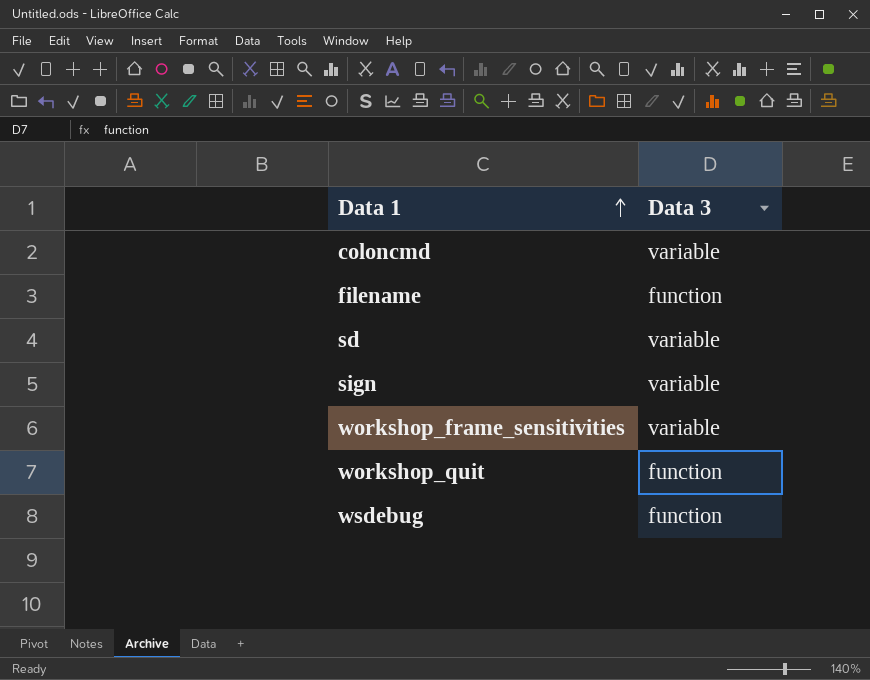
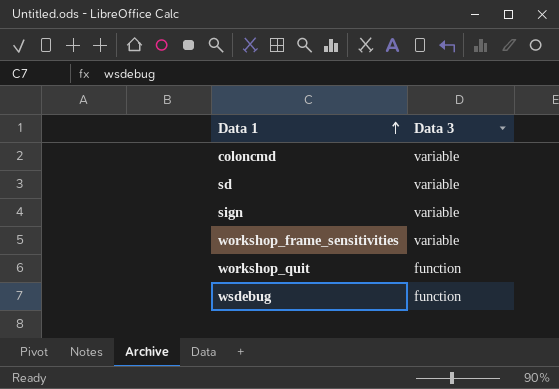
row filename: function -> none

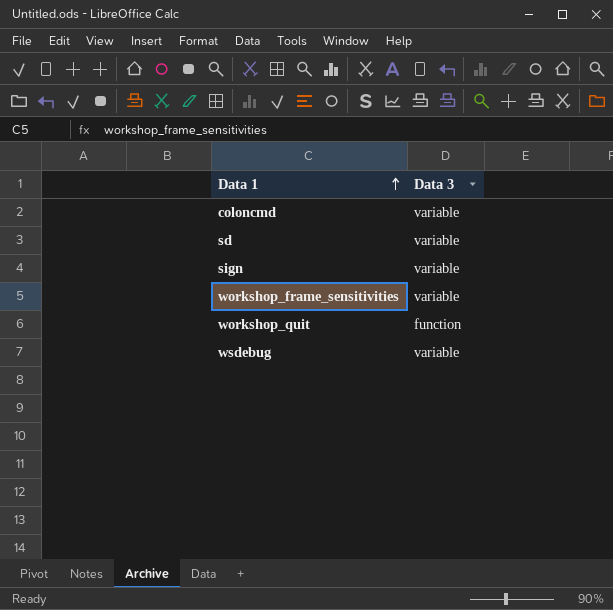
wsdebug | Data 3: function -> variable

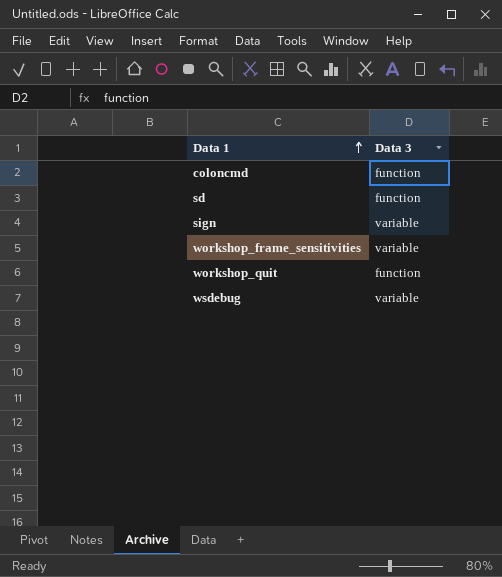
coloncmd | Data 3: variable -> function
sd | Data 3: variable -> function

